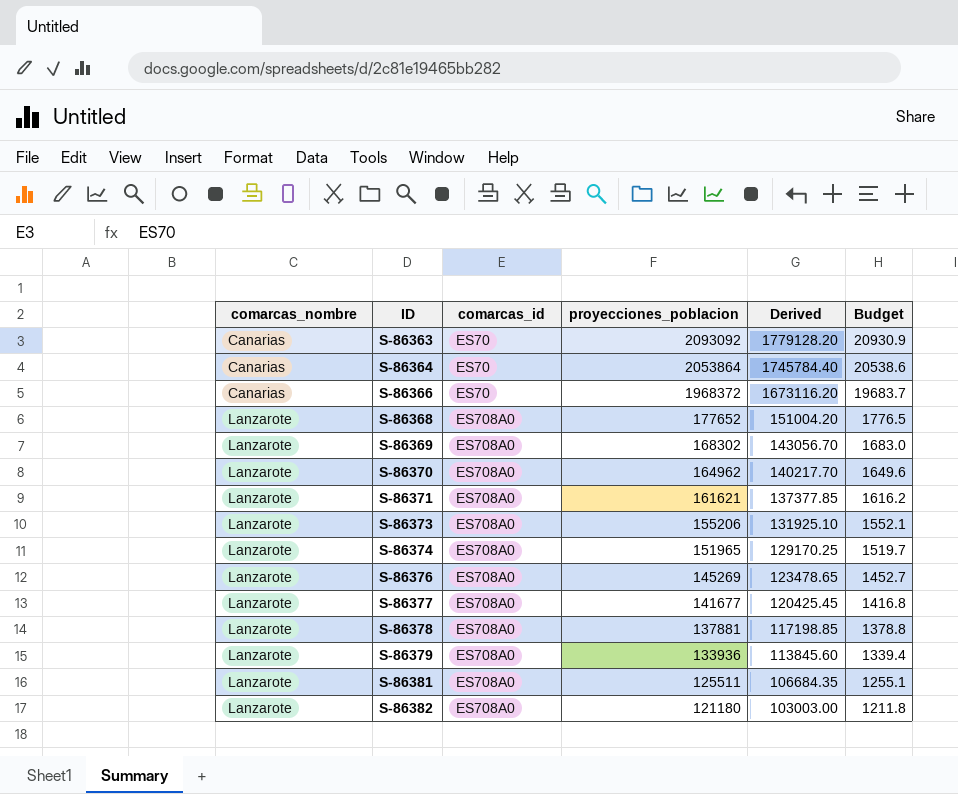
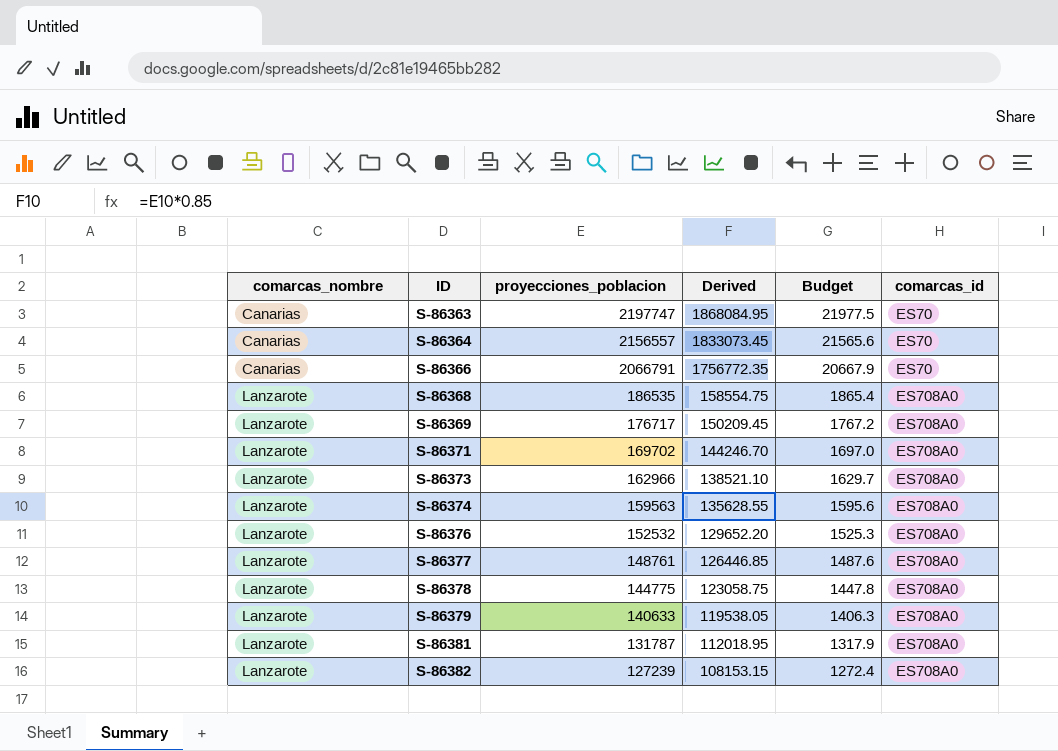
column comarcas_id | position: 3 -> 6
row S-86370: Lanzarote | ES708A0 | 164962 | 140217.70 | 1649.6 -> none
S-86363 | proyecciones_poblacion: 2093092 -> 2197747
S-86363 | Derived: 1779128.20 -> 1868084.95
S-86363 | Budget: 20930.9 -> 21977.5
S-86364 | proyecciones_poblacion: 2053864 -> 2156557
S-86364 | Derived: 1745784.40 -> 1833073.45
S-86364 | Budget: 20538.6 -> 21565.6
S-86366 | proyecciones_poblacion: 1968372 -> 2066791
S-86366 | Derived: 1673116.20 -> 1756772.35
S-86366 | Budget: 19683.7 -> 20667.9
S-86368 | proyecciones_poblacion: 177652 -> 186535
S-86368 | Derived: 151004.20 -> 158554.75
S-86368 | Budget: 1776.5 -> 1865.4
S-86369 | proyecciones_poblacion: 168302 -> 176717
S-86369 | Derived: 143056.70 -> 150209.45
S-86369 | Budget: 1683.0 -> 1767.2
S-86371 | proyecciones_poblacion: 161621 -> 169702
S-86371 | Derived: 137377.85 -> 144246.70
S-86371 | Budget: 1616.2 -> 1697.0
S-86373 | proyecciones_poblacion: 155206 -> 162966
S-86373 | Derived: 131925.10 -> 138521.10
S-86373 | Budget: 1552.1 -> 1629.7
S-86374 | proyecciones_poblacion: 151965 -> 159563
S-86374 | Derived: 129170.25 -> 135628.55
S-86374 | Budget: 1519.7 -> 1595.6
S-86376 | proyecciones_poblacion: 145269 -> 152532
S-86376 | Derived: 123478.65 -> 129652.20
S-86376 | Budget: 1452.7 -> 1525.3
S-86377 | proyecciones_poblacion: 141677 -> 148761
S-86377 | Derived: 120425.45 -> 126446.85
S-86377 | Budget: 1416.8 -> 1487.6
S-86378 | proyecciones_poblacion: 137881 -> 144775
S-86378 | Derived: 117198.85 -> 123058.75
S-86378 | Budget: 1378.8 -> 1447.8
S-86379 | proyecciones_poblacion: 133936 -> 140633
S-86379 | Derived: 113845.60 -> 119538.05
S-86379 | Budget: 1339.4 -> 1406.3
S-86381 | proyecciones_poblacion: 125511 -> 131787
S-86381 | Derived: 106684.35 -> 112018.95
S-86381 | Budget: 1255.1 -> 1317.9
S-86382 | proyecciones_poblacion: 121180 -> 127239
S-86382 | Derived: 103003.00 -> 108153.15
S-86382 | Budget: 1211.8 -> 1272.4

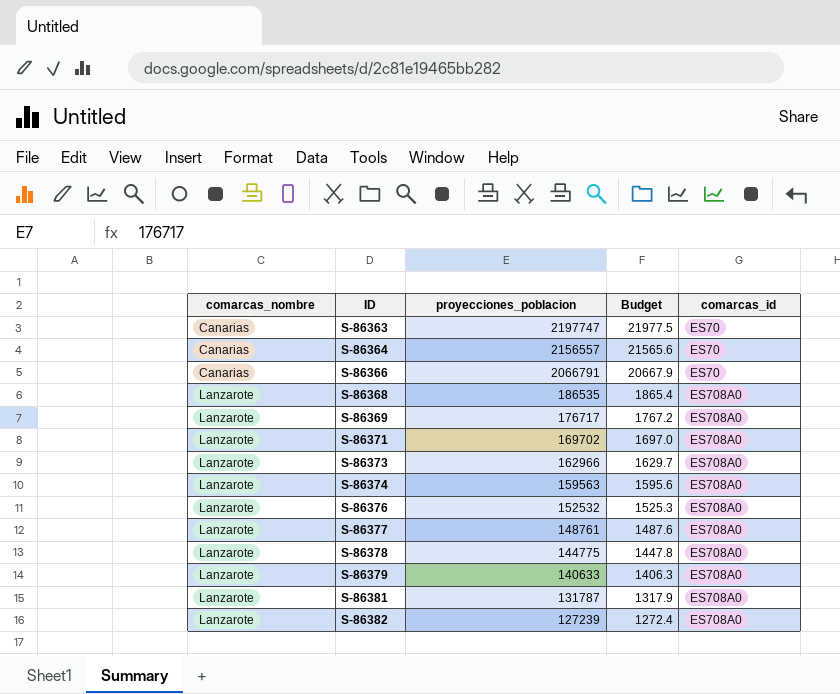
column Derived | formula: [proyecciones_poblacion] * 0.85 -> none

